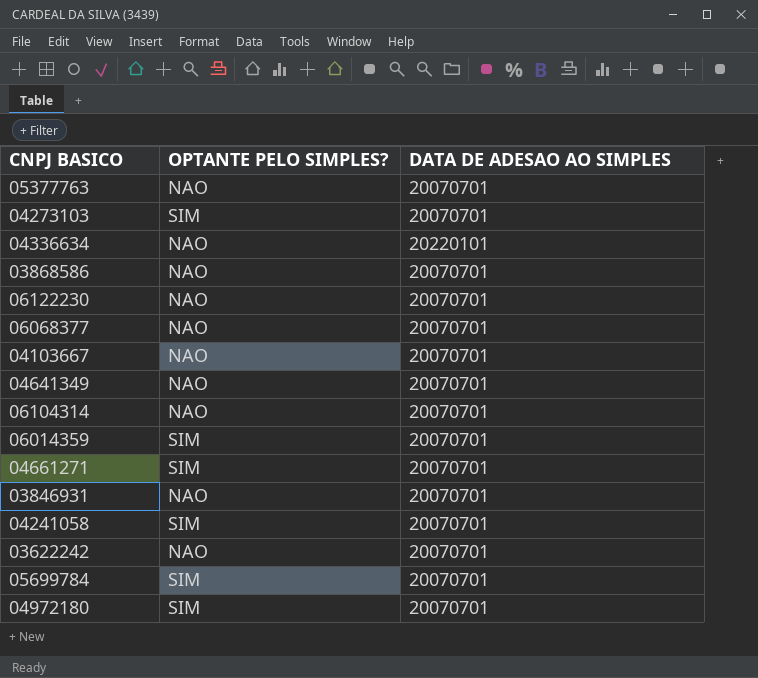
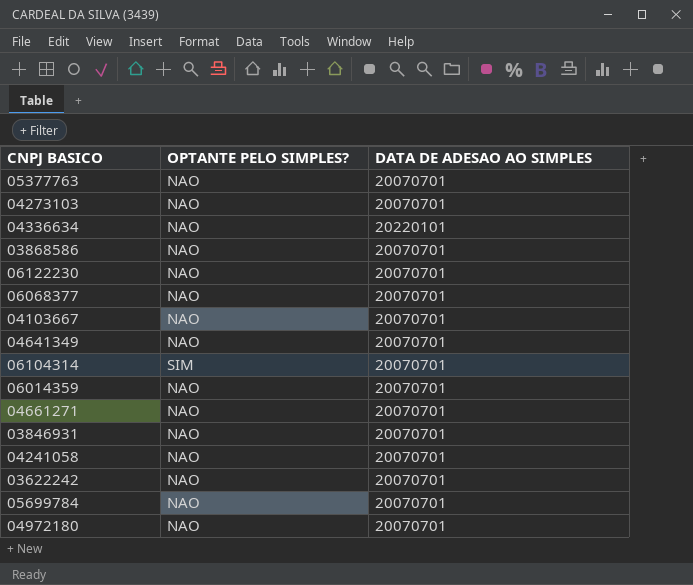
04273103 | OPTANTE PELO SIMPLES?: SIM -> NAO
06104314 | OPTANTE PELO SIMPLES?: NAO -> SIM
06014359 | OPTANTE PELO SIMPLES?: SIM -> NAO
04661271 | OPTANTE PELO SIMPLES?: SIM -> NAO
04241058 | OPTANTE PELO SIMPLES?: SIM -> NAO
05699784 | OPTANTE PELO SIMPLES?: SIM -> NAO
04972180 | OPTANTE PELO SIMPLES?: SIM -> NAO

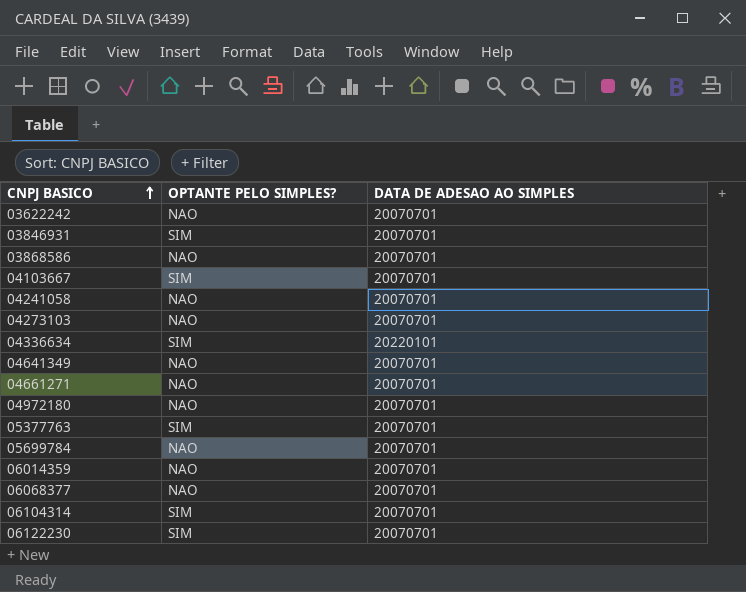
row order: none -> CNPJ BASICO ascending
03846931 | OPTANTE PELO SIMPLES?: NAO -> SIM
04103667 | OPTANTE PELO SIMPLES?: NAO -> SIM
04336634 | OPTANTE PELO SIMPLES?: NAO -> SIM
05377763 | OPTANTE PELO SIMPLES?: NAO -> SIM
06122230 | OPTANTE PELO SIMPLES?: NAO -> SIM

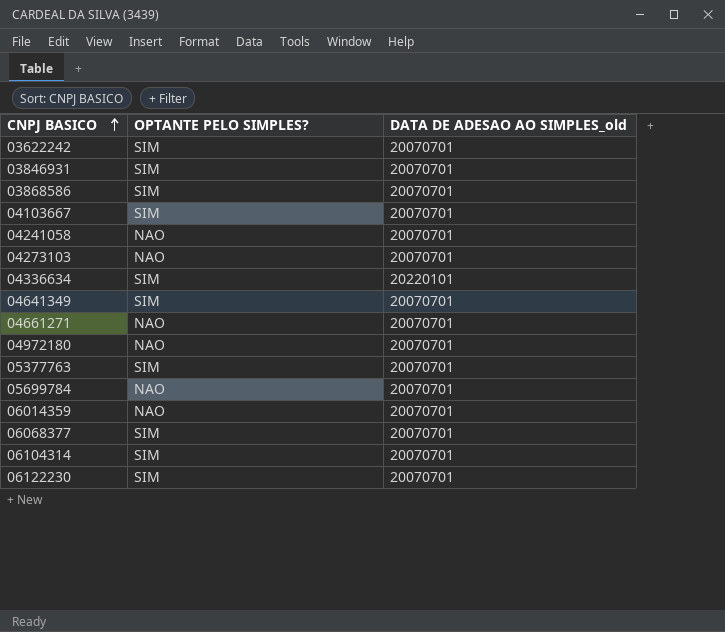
column name: DATA DE ADESAO AO SIMPLES -> DATA DE ADESAO AO SIMPLES_old
03622242 | OPTANTE PELO SIMPLES?: NAO -> SIM
03868586 | OPTANTE PELO SIMPLES?: NAO -> SIM
04641349 | OPTANTE PELO SIMPLES?: NAO -> SIM
06068377 | OPTANTE PELO SIMPLES?: NAO -> SIM

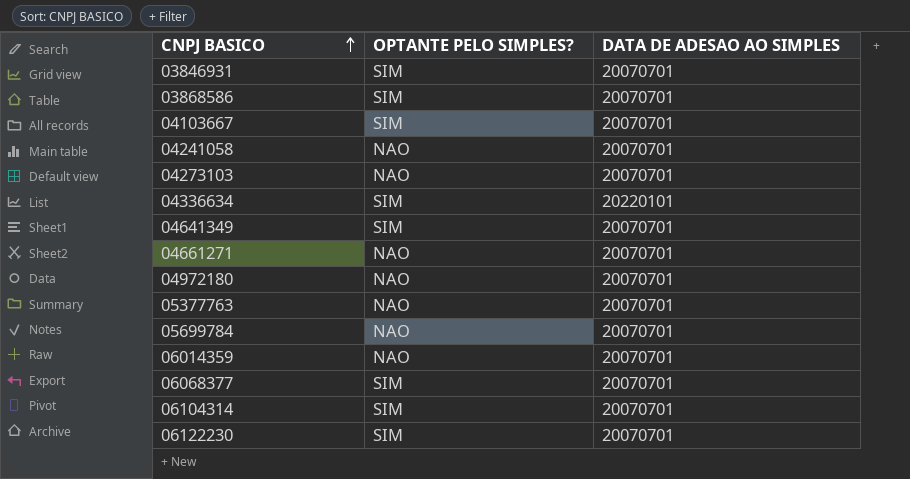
column name: DATA DE ADESAO AO SIMPLES_old -> DATA DE ADESAO AO SIMPLES
row 03622242: SIM | 20070701 -> none
05377763 | OPTANTE PELO SIMPLES?: SIM -> NAO

